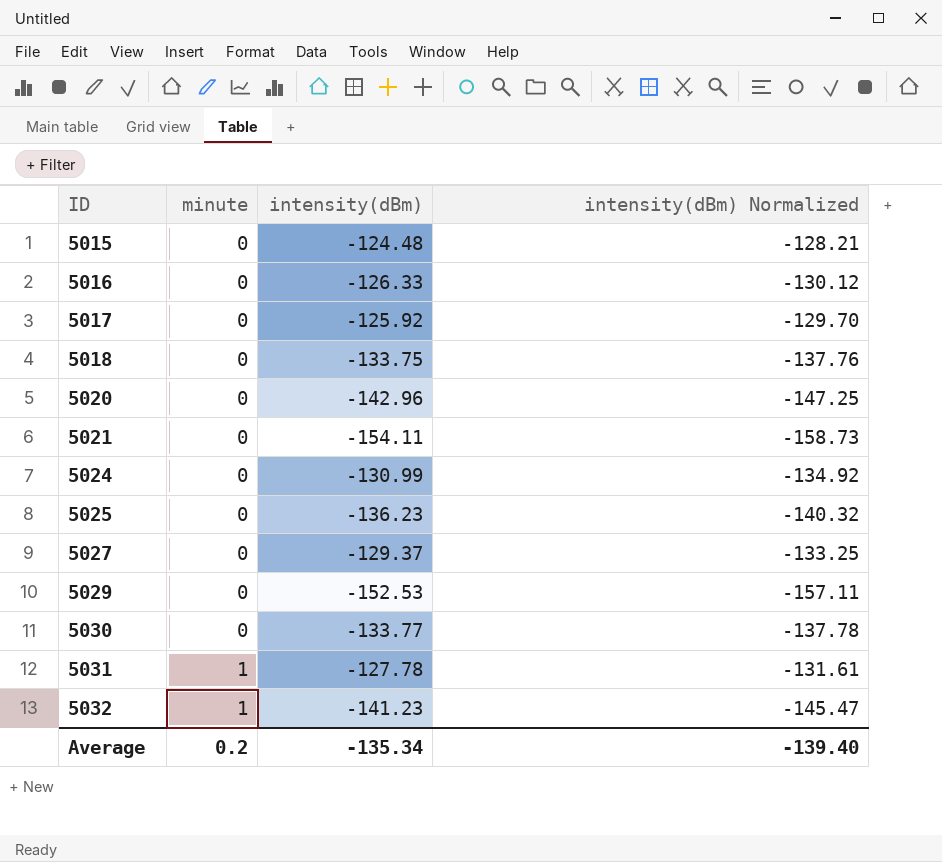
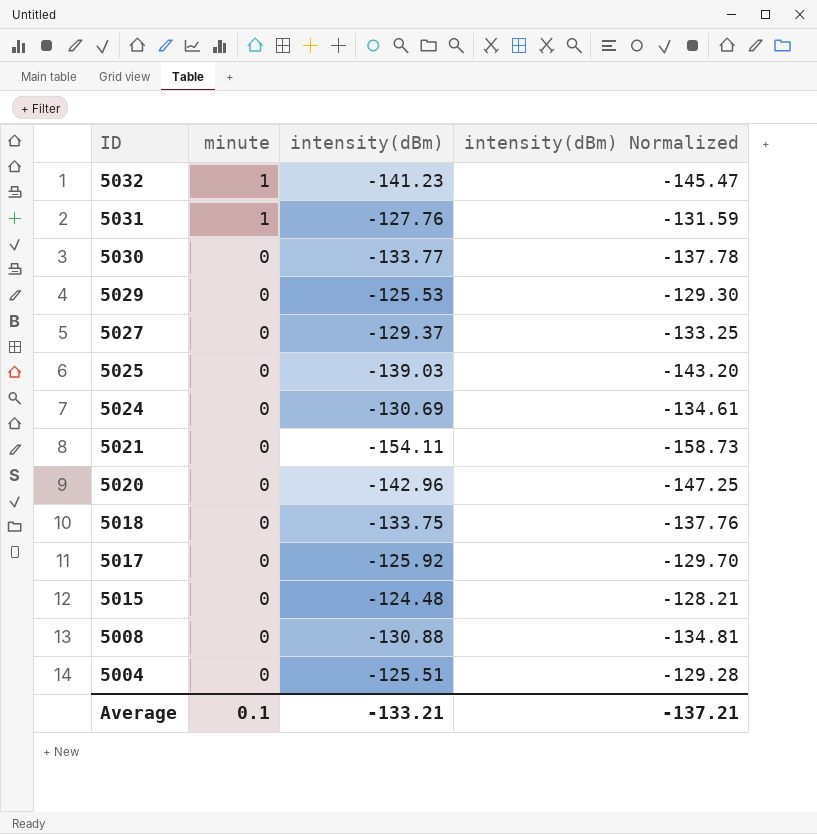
row order: ID ascending -> ID descending
row 5016: 0 | -126.33 | -130.12 -> none
5031 | intensity(dBm): -127.78 -> -127.76
5031 | intensity(dBm) Normalized: -131.61 -> -131.59
5029 | intensity(dBm): -152.53 -> -125.53
5029 | intensity(dBm) Normalized: -157.11 -> -129.30
5025 | intensity(dBm): -136.23 -> -139.03
5025 | intensity(dBm) Normalized: -140.32 -> -143.20
5024 | intensity(dBm): -130.99 -> -130.69
5024 | intensity(dBm) Normalized: -134.92 -> -134.61
row 5008: none -> 0 | -130.88 | -134.81
row 5004: none -> 0 | -125.51 | -129.28
Average | minute: 0.2 -> 0.1
Average | intensity(dBm): -135.34 -> -133.21
Average | intensity(dBm) Normalized: -139.40 -> -137.21

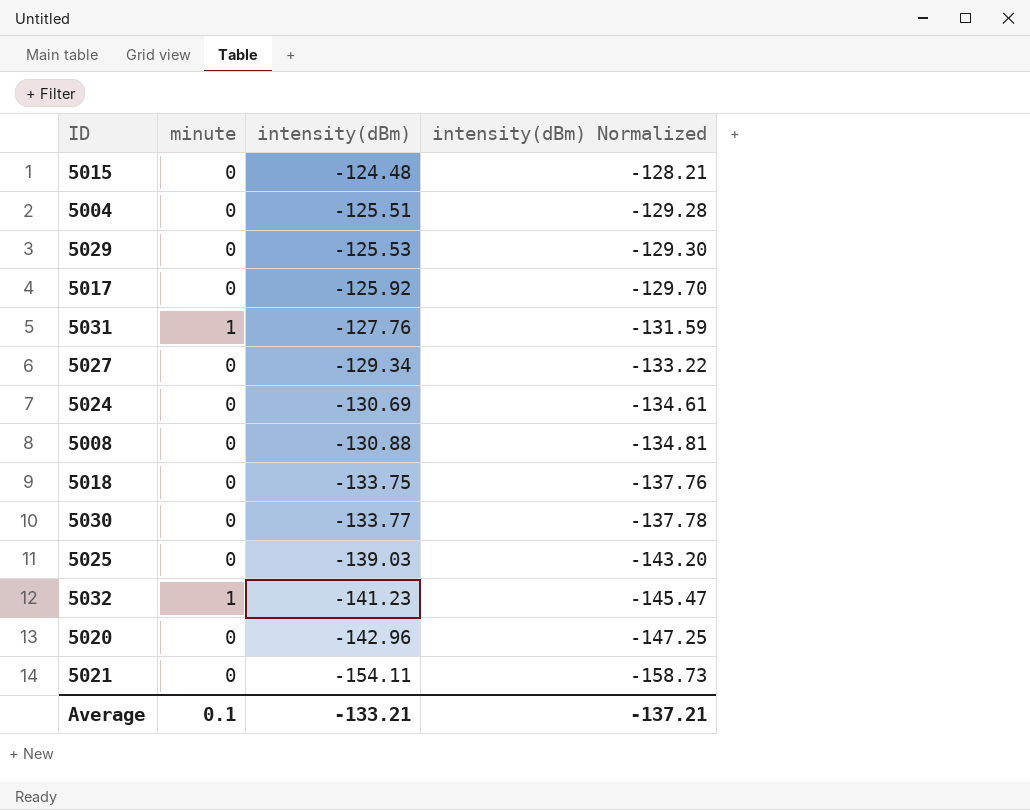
row order: ID descending -> intensity(dBm) descending
5027 | intensity(dBm): -129.37 -> -129.34
5027 | intensity(dBm) Normalized: -133.25 -> -133.22

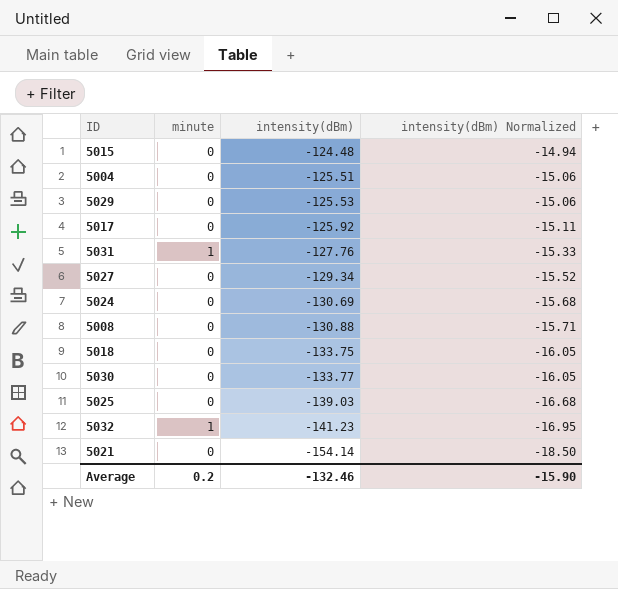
column intensity(dBm) Normalized | formula: [intensity(dBm)] * 1.03 -> [intensity(dBm)] * 0.12
row 5020: 0 | -142.96 | -147.25 -> none
5021 | intensity(dBm): -154.11 -> -154.14
Average | minute: 0.1 -> 0.2
Average | intensity(dBm): -133.21 -> -132.46
Average | intensity(dBm) Normalized: -137.21 -> -15.90

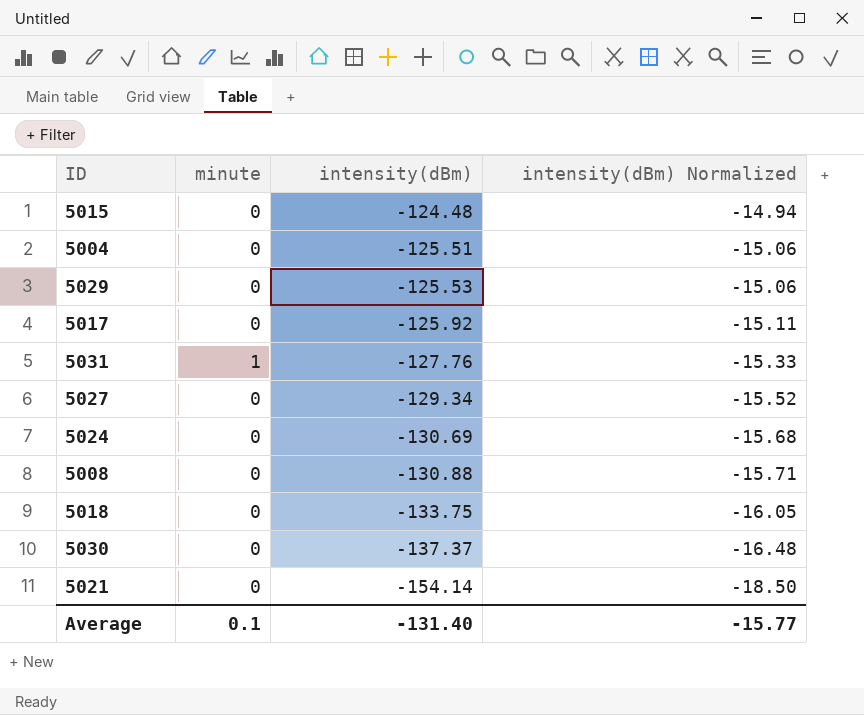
row 5025: 0 | -139.03 | -16.68 -> none
row 5032: 1 | -141.23 | -16.95 -> none
5030 | intensity(dBm): -133.77 -> -137.37
5030 | intensity(dBm) Normalized: -16.05 -> -16.48
Average | minute: 0.2 -> 0.1
Average | intensity(dBm): -132.46 -> -131.40
Average | intensity(dBm) Normalized: -15.90 -> -15.77

